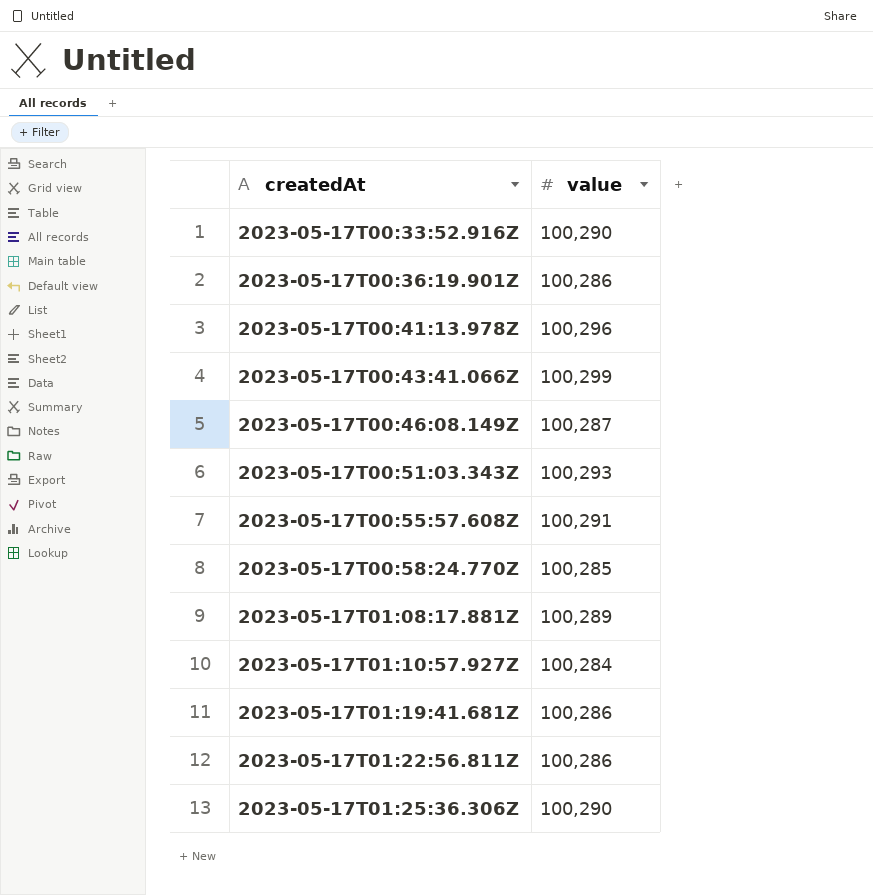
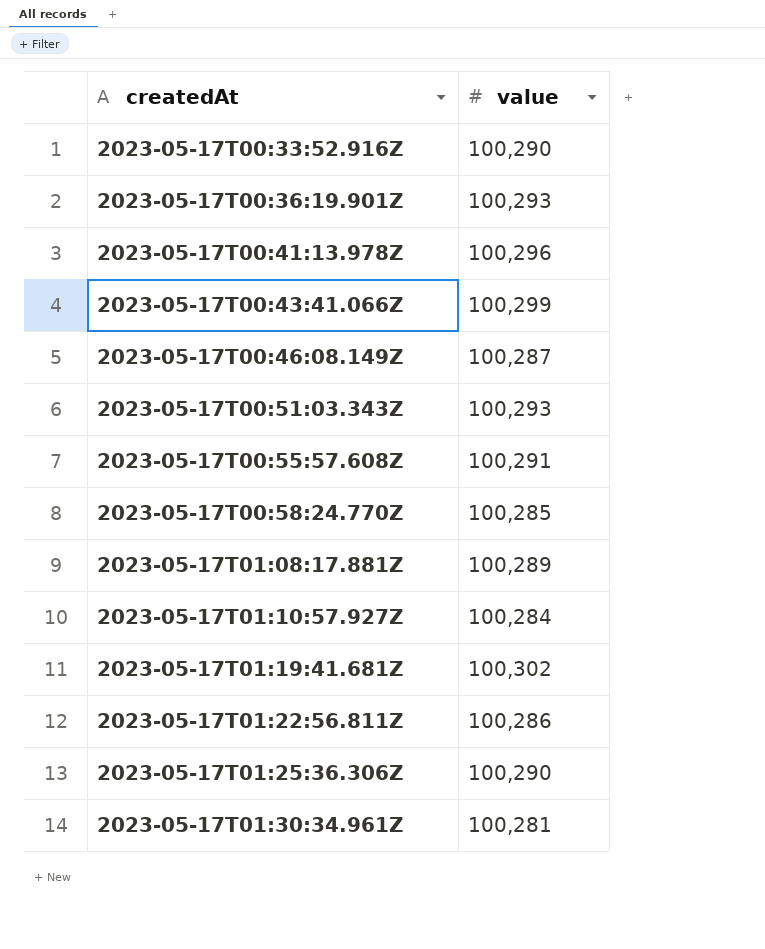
2023-05-17T00:36:19.901Z | value: 100,286 -> 100,293
2023-05-17T01:19:41.681Z | value: 100,286 -> 100,302
row 2023-05-17T01:30:34.961Z: none -> 100,281

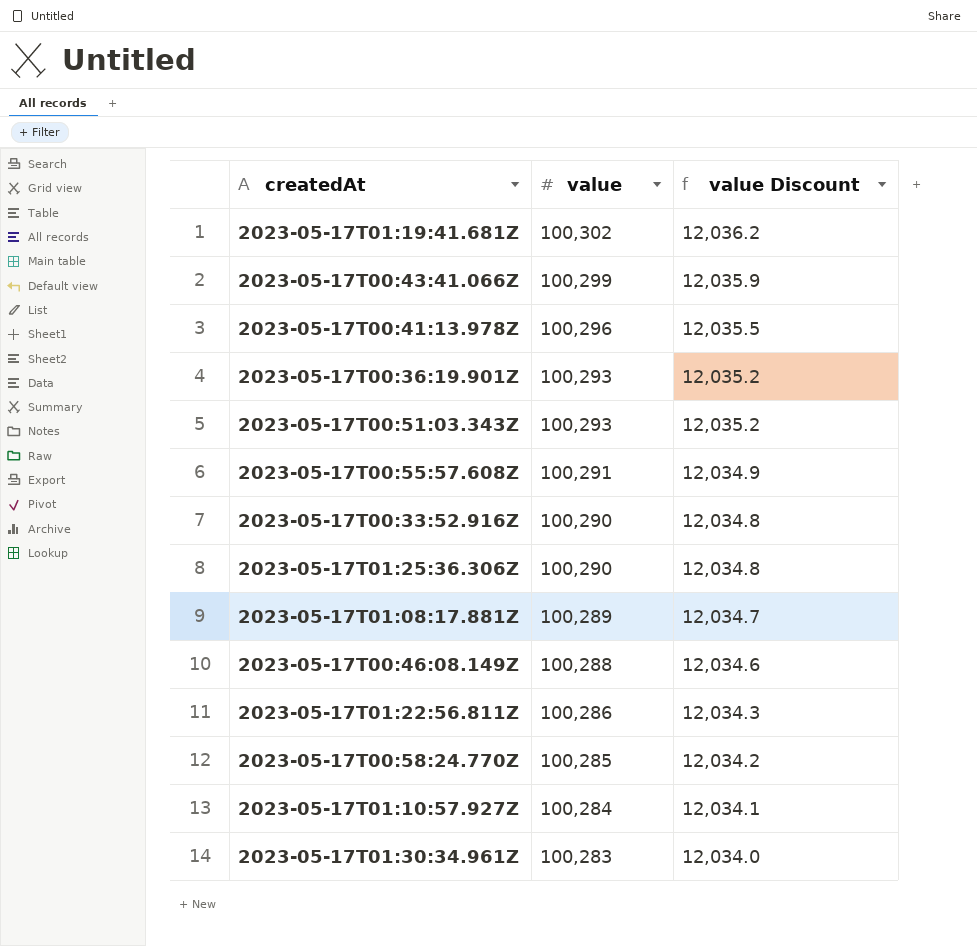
row order: createdAt ascending -> value descending
column value Discount | formula: none -> [value] * 0.12
2023-05-17T00:46:08.149Z | value: 100,287 -> 100,288
2023-05-17T01:30:34.961Z | value: 100,281 -> 100,283

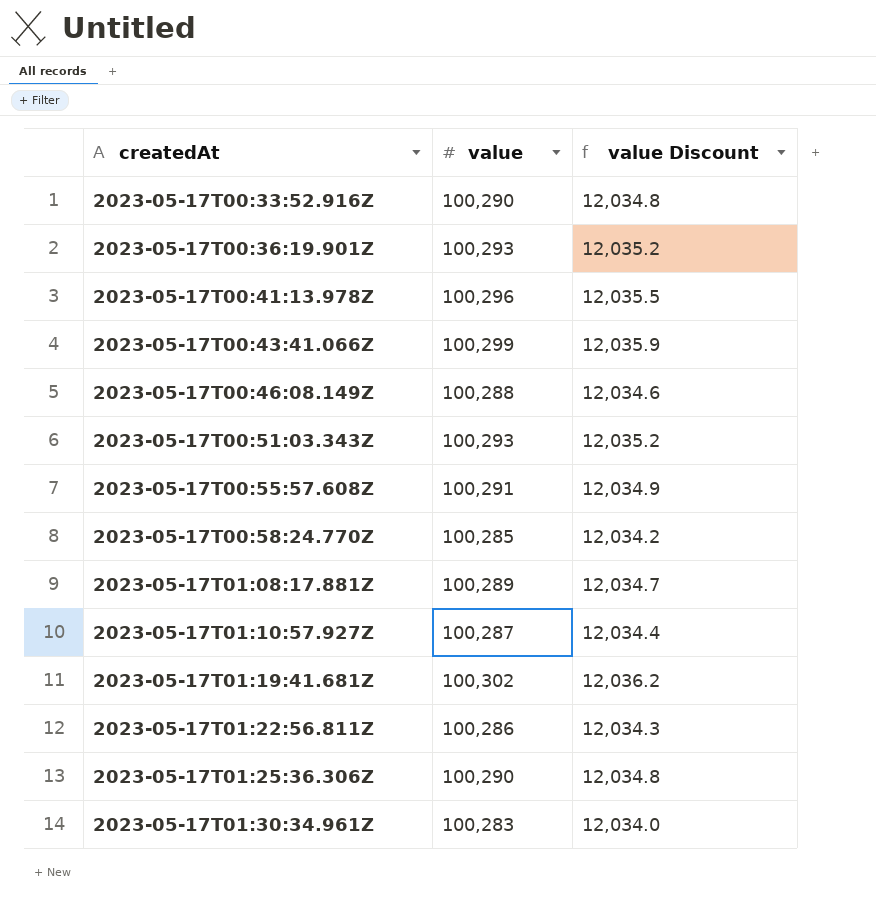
row order: value descending -> createdAt ascending
2023-05-17T01:10:57.927Z | value: 100,284 -> 100,287
2023-05-17T01:10:57.927Z | value Discount: 12,034.1 -> 12,034.4

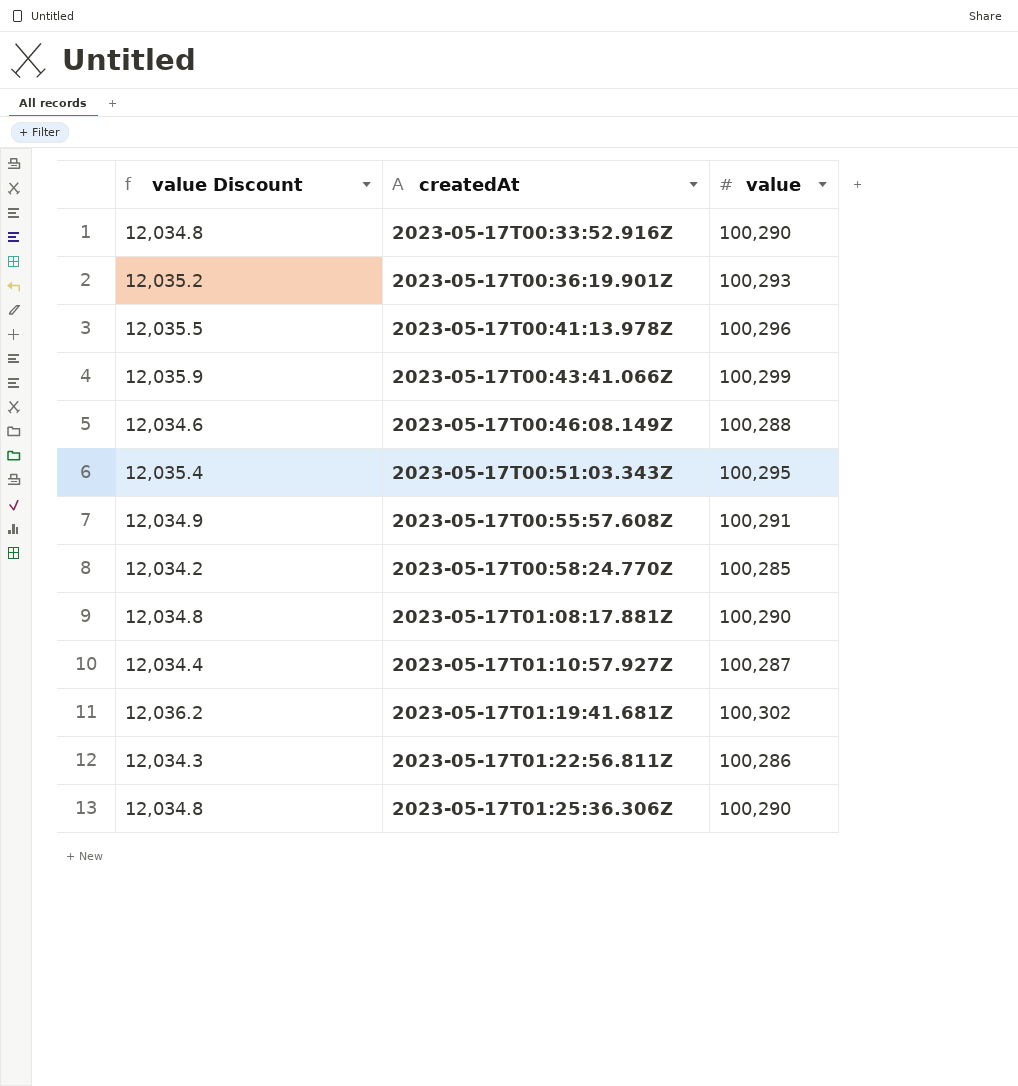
column value Discount | position: 3 -> 1
row 2023-05-17T01:30:34.961Z: 100,283 | 12,034.0 -> none
2023-05-17T00:51:03.343Z | value Discount: 12,035.2 -> 12,035.4
2023-05-17T00:51:03.343Z | value: 100,293 -> 100,295
2023-05-17T01:08:17.881Z | value Discount: 12,034.7 -> 12,034.8
2023-05-17T01:08:17.881Z | value: 100,289 -> 100,290

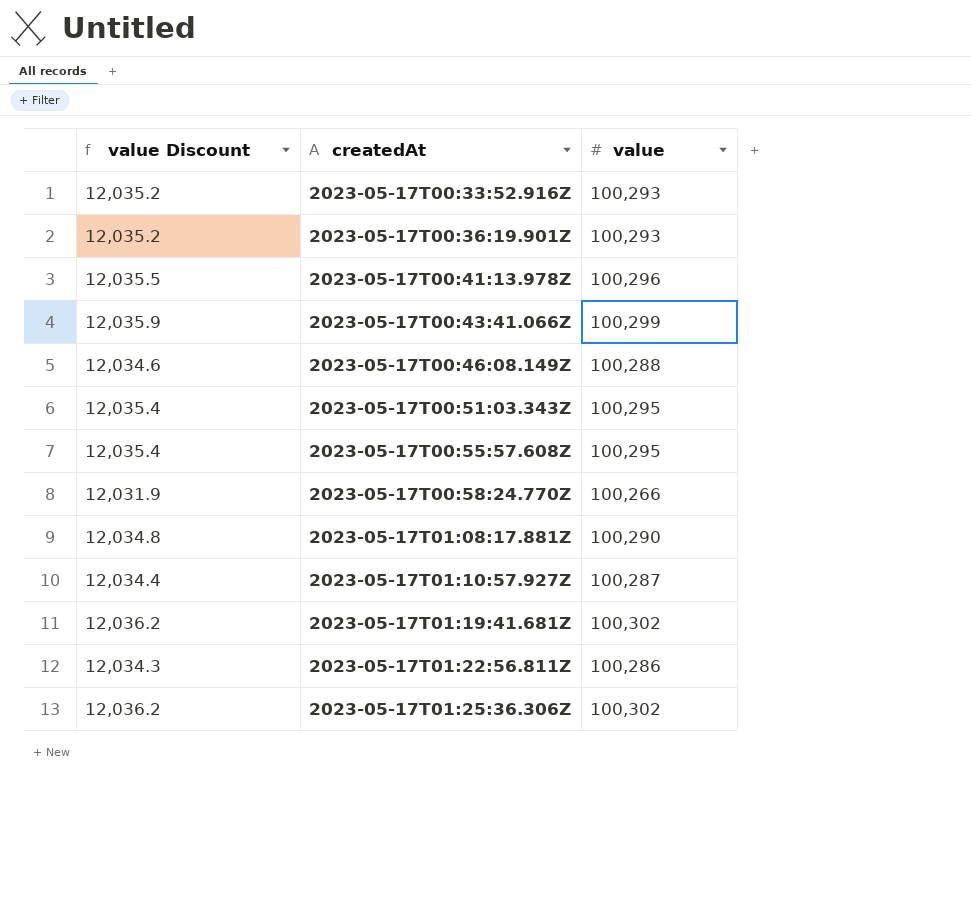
2023-05-17T00:33:52.916Z | value Discount: 12,034.8 -> 12,035.2
2023-05-17T00:33:52.916Z | value: 100,290 -> 100,293
2023-05-17T00:55:57.608Z | value Discount: 12,034.9 -> 12,035.4
2023-05-17T00:55:57.608Z | value: 100,291 -> 100,295
2023-05-17T00:58:24.770Z | value Discount: 12,034.2 -> 12,031.9
2023-05-17T00:58:24.770Z | value: 100,285 -> 100,266
2023-05-17T01:25:36.306Z | value Discount: 12,034.8 -> 12,036.2
2023-05-17T01:25:36.306Z | value: 100,290 -> 100,302

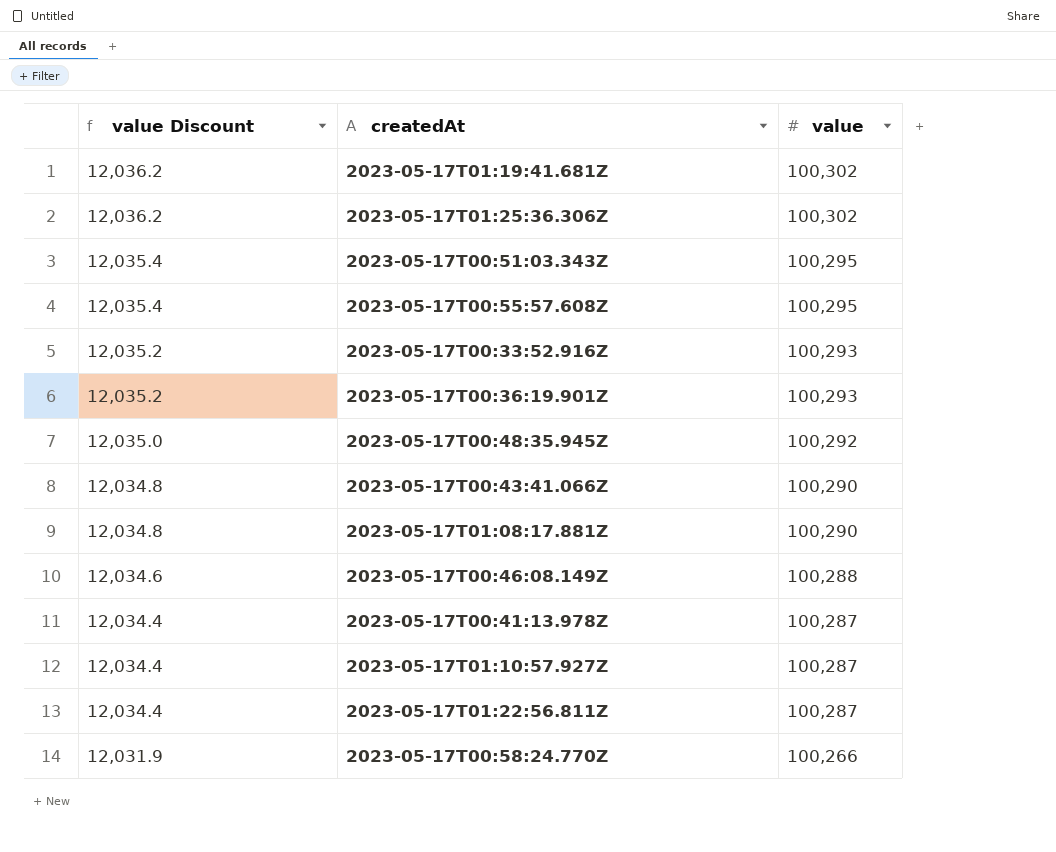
row order: createdAt ascending -> value Discount descending
row 2023-05-17T00:48:35.945Z: none -> 12,035.0 | 100,292
2023-05-17T00:43:41.066Z | value Discount: 12,035.9 -> 12,034.8
2023-05-17T00:43:41.066Z | value: 100,299 -> 100,290
2023-05-17T00:41:13.978Z | value Discount: 12,035.5 -> 12,034.4
2023-05-17T00:41:13.978Z | value: 100,296 -> 100,287
2023-05-17T01:22:56.811Z | value Discount: 12,034.3 -> 12,034.4
2023-05-17T01:22:56.811Z | value: 100,286 -> 100,287

